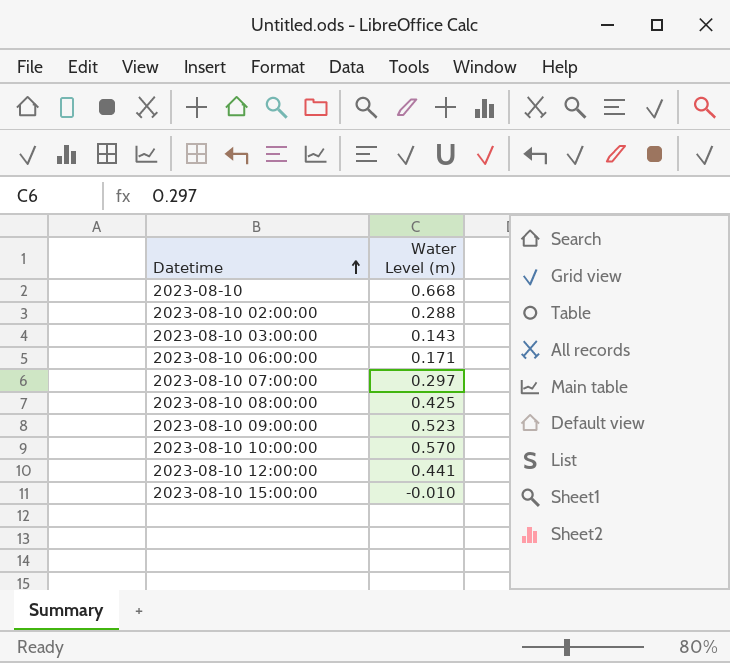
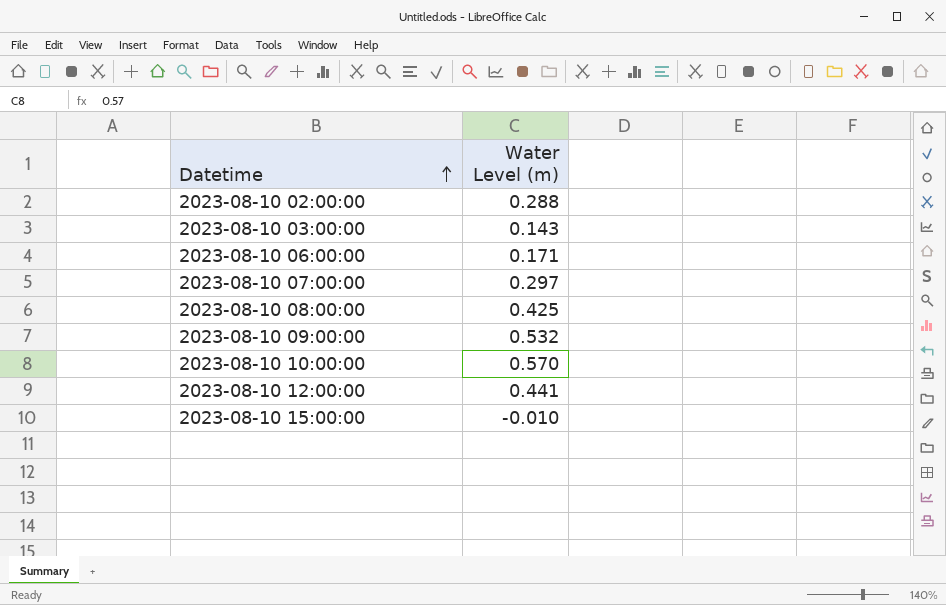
row 2023-08-10: 0.668 -> none
2023-08-10 09:00:00 | Water Level (m): 0.523 -> 0.532

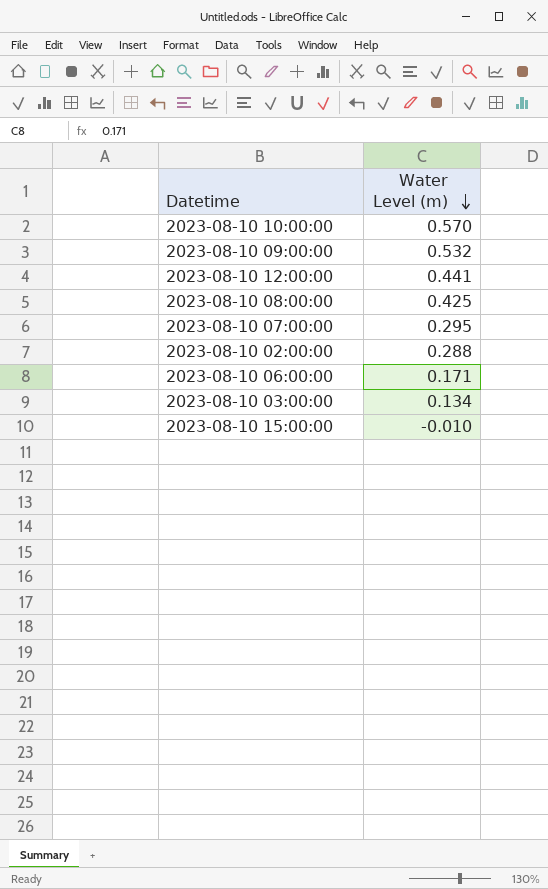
row order: Datetime ascending -> Water Level (m) descending
2023-08-10 07:00:00 | Water Level (m): 0.297 -> 0.295
2023-08-10 03:00:00 | Water Level (m): 0.143 -> 0.134

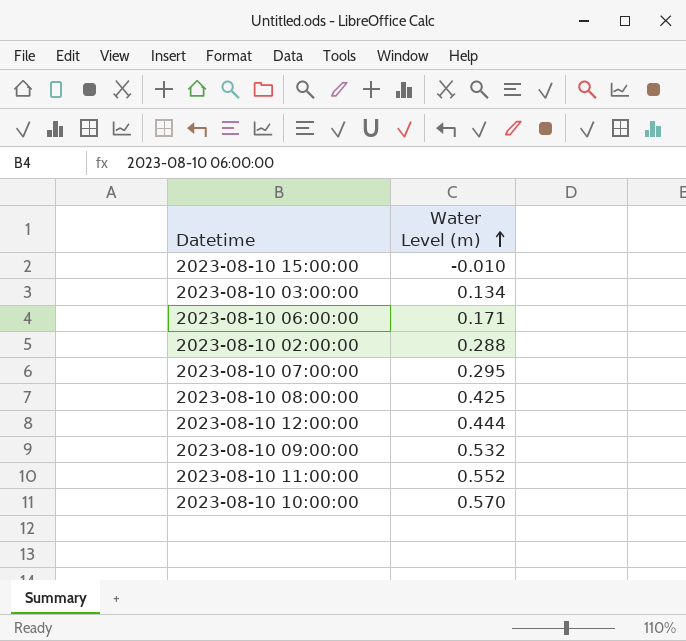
row order: Water Level (m) descending -> Water Level (m) ascending
2023-08-10 12:00:00 | Water Level (m): 0.441 -> 0.444
row 2023-08-10 11:00:00: none -> 0.552

